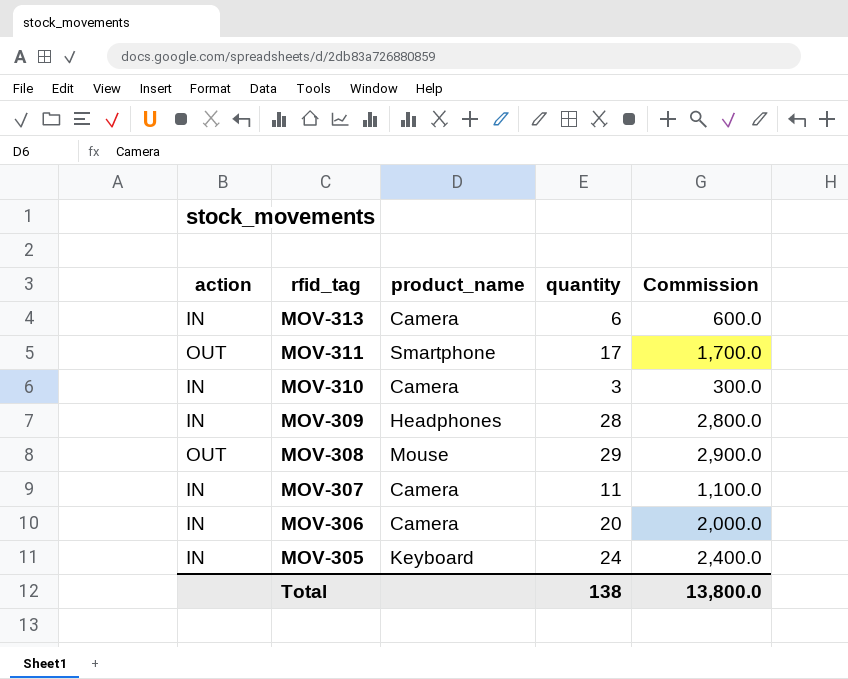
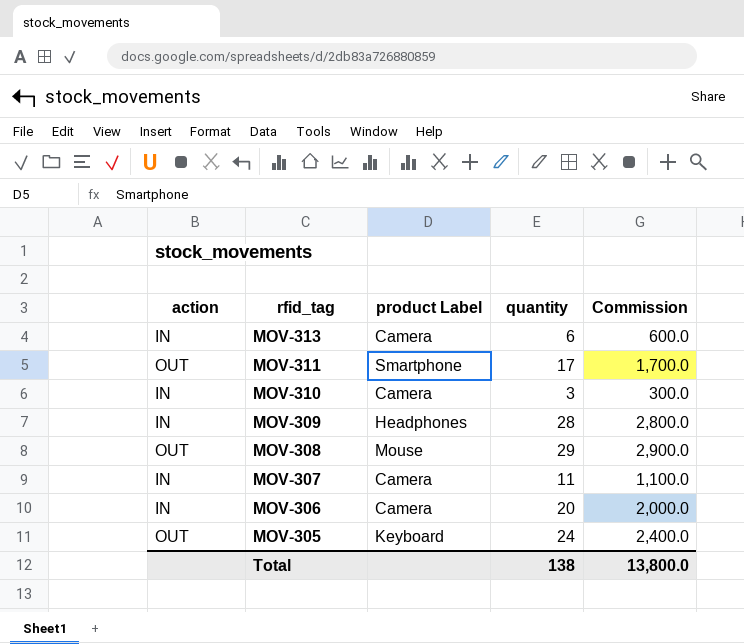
column name: product_name -> product Label
MOV-305 | action: IN -> OUT

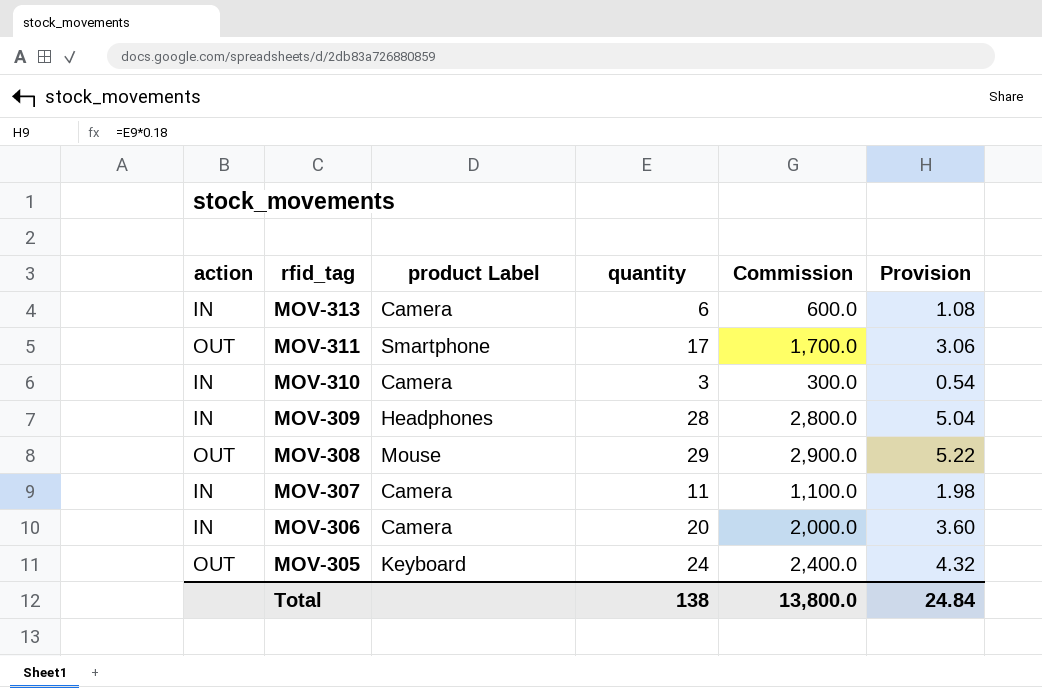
column Provision | formula: none -> [quantity] * 0.18

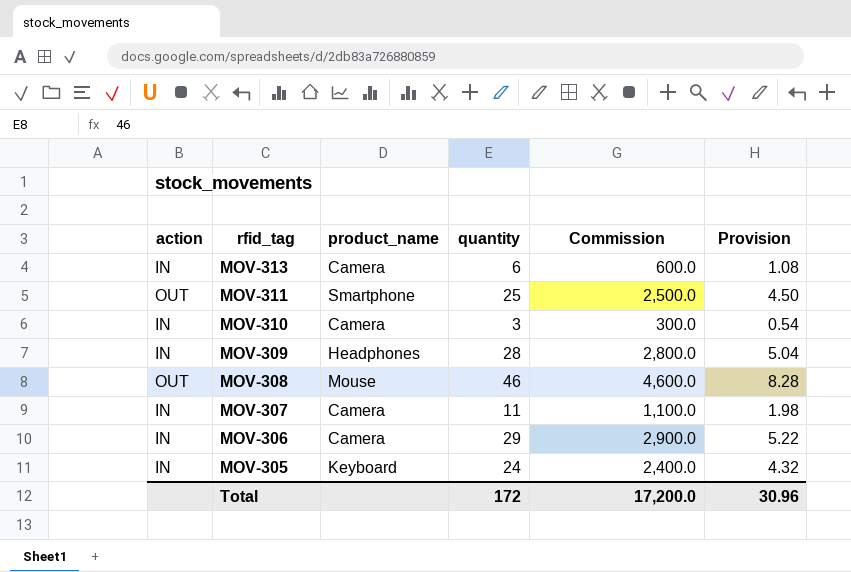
column name: product Label -> product_name
MOV-311 | quantity: 17 -> 25
MOV-311 | Commission: 1,700.0 -> 2,500.0
MOV-311 | Provision: 3.06 -> 4.50
MOV-308 | quantity: 29 -> 46
MOV-308 | Commission: 2,900.0 -> 4,600.0
MOV-308 | Provision: 5.22 -> 8.28
MOV-306 | quantity: 20 -> 29
MOV-306 | Commission: 2,000.0 -> 2,900.0
MOV-306 | Provision: 3.60 -> 5.22
MOV-305 | action: OUT -> IN
Total | quantity: 138 -> 172
Total | Commission: 13,800.0 -> 17,200.0
Total | Provision: 24.84 -> 30.96

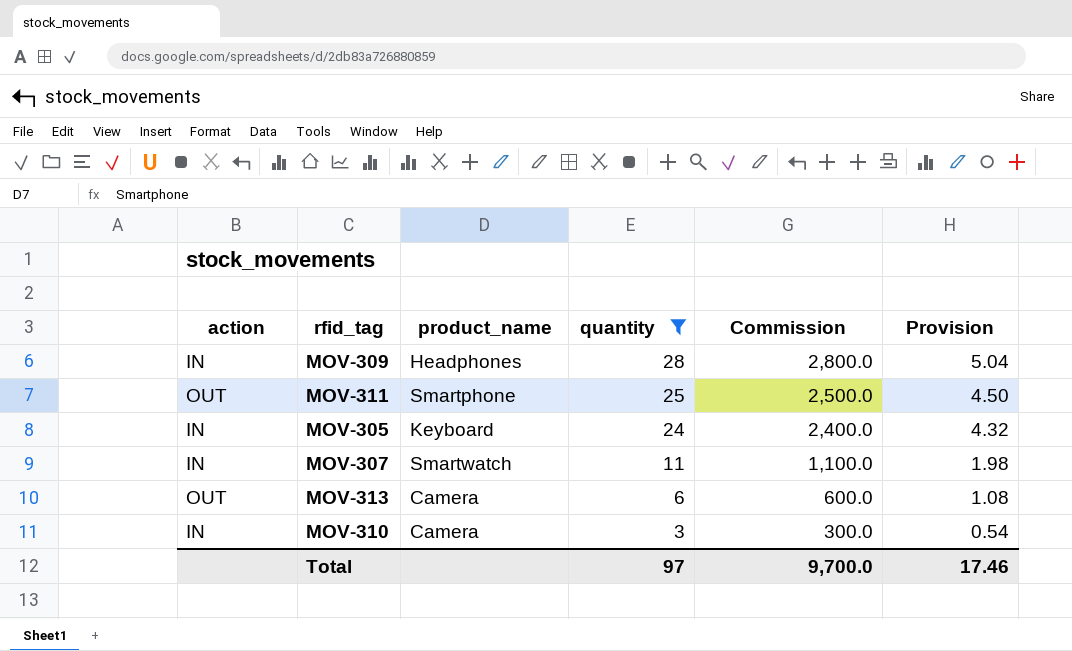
filter: none -> quantity <= 28
row order: rfid_tag descending -> quantity descending
MOV-307 | product_name: Camera -> Smartwatch
MOV-313 | action: IN -> OUT
Total | quantity: 172 -> 97
Total | Commission: 17,200.0 -> 9,700.0
Total | Provision: 30.96 -> 17.46

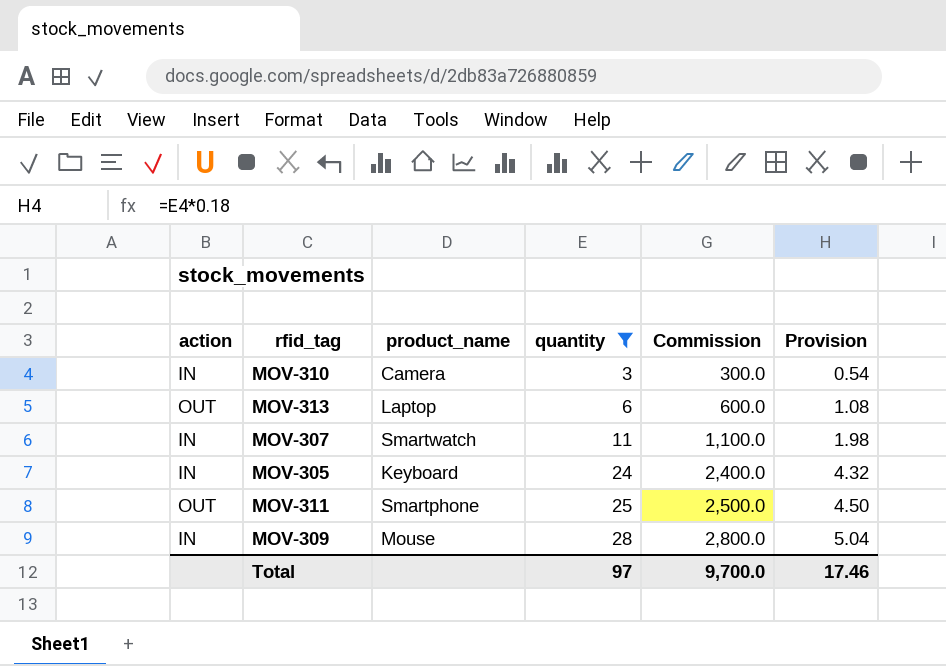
row order: quantity descending -> quantity ascending
MOV-313 | product_name: Camera -> Laptop
MOV-309 | product_name: Headphones -> Mouse

